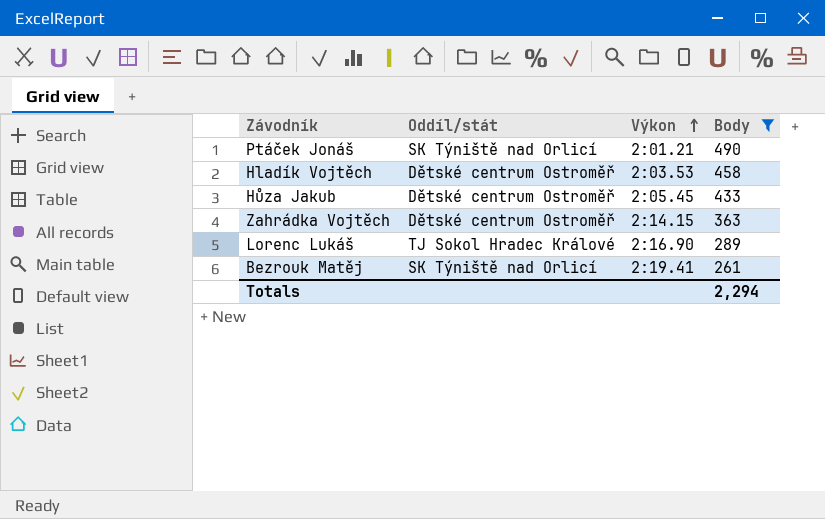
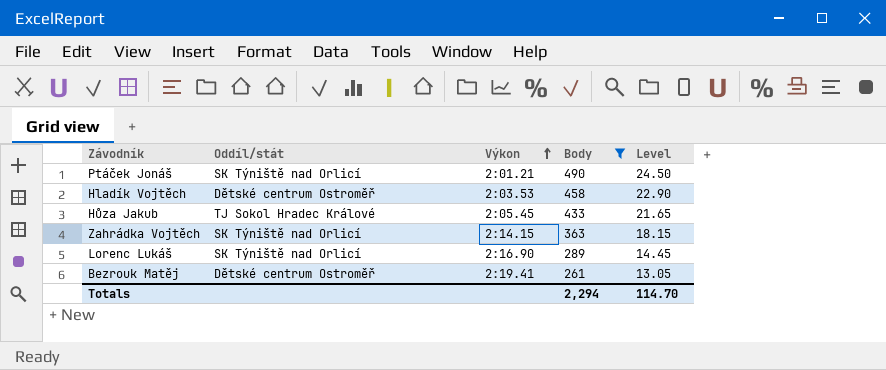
column Level | formula: none -> [Body] * 0.05
Hůza Jakub | Oddíl/stát: Dětské centrum Ostroměř -> TJ Sokol Hradec Králové
Zahrádka Vojtěch | Oddíl/stát: Dětské centrum Ostroměř -> SK Týniště nad Orlicí
Lorenc Lukáš | Oddíl/stát: TJ Sokol Hradec Králové -> SK Týniště nad Orlicí
Bezrouk Matěj | Oddíl/stát: SK Týniště nad Orlicí -> Dětské centrum Ostroměř

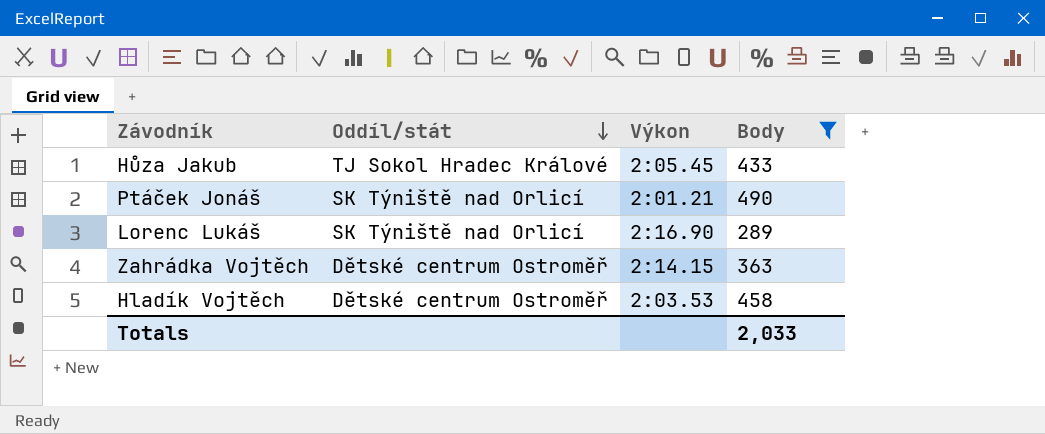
row order: Výkon ascending -> Oddíl/stát descending
column Level | formula: [Body] * 0.05 -> none
row Bezrouk Matěj: Dětské centrum Ostroměř | 2:19.41 | 261 | 13.05 -> none
Zahrádka Vojtěch | Oddíl/stát: SK Týniště nad Orlicí -> Dětské centrum Ostroměř
Totals | Body: 2,294 -> 2,033

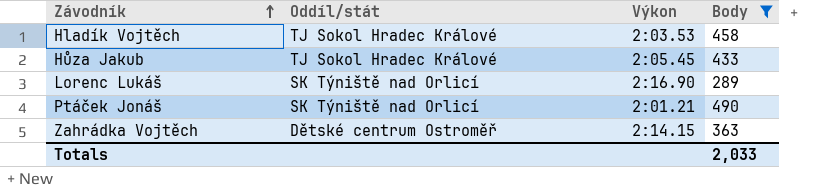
row order: Oddíl/stát descending -> Závodník ascending
Hladík Vojtěch | Oddíl/stát: Dětské centrum Ostroměř -> TJ Sokol Hradec Králové

